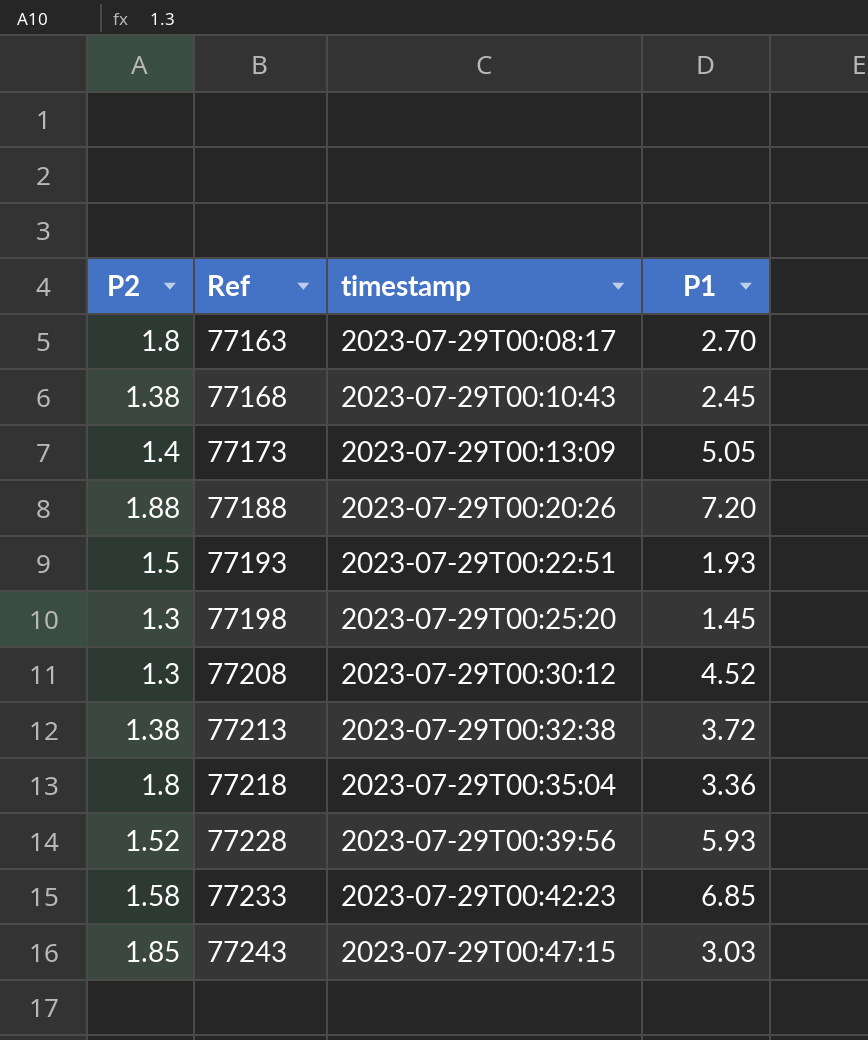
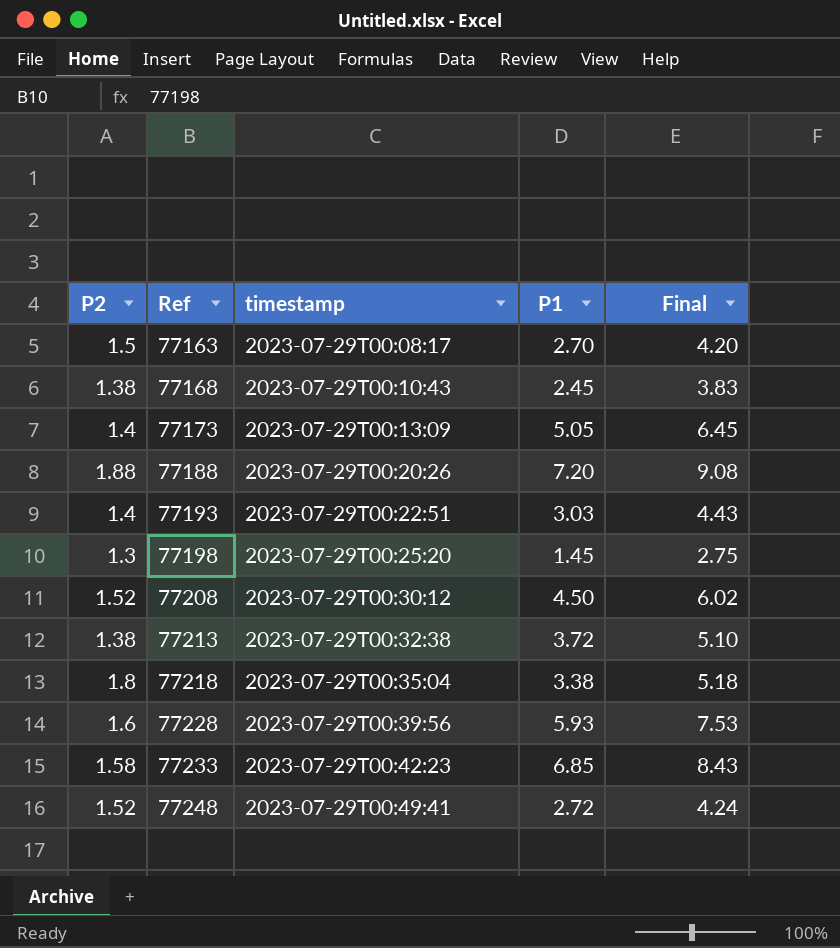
column Final | formula: none -> [P2] + [P1]
row 77243: 1.85 | 2023-07-29T00:47:15 | 3.03 -> none
77163 | P2: 1.8 -> 1.5
77193 | P2: 1.5 -> 1.4
77193 | P1: 1.93 -> 3.03
77208 | P2: 1.3 -> 1.52
77208 | P1: 4.52 -> 4.50
77218 | P1: 3.36 -> 3.38
77228 | P2: 1.52 -> 1.6
row 77248: none -> 1.52 | 2023-07-29T00:49:41 | 2.72 | 4.24

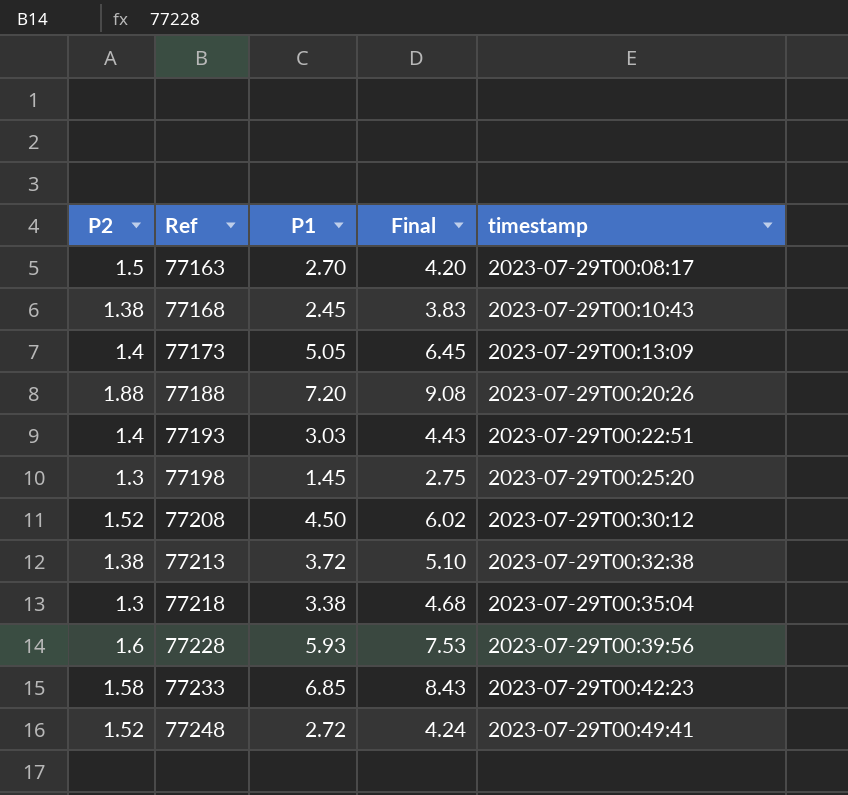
column timestamp | position: 3 -> 5
77218 | P2: 1.8 -> 1.3
77218 | Final: 5.18 -> 4.68

